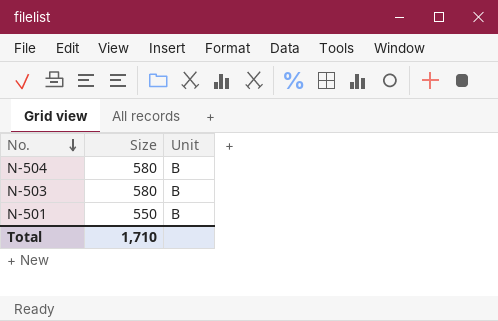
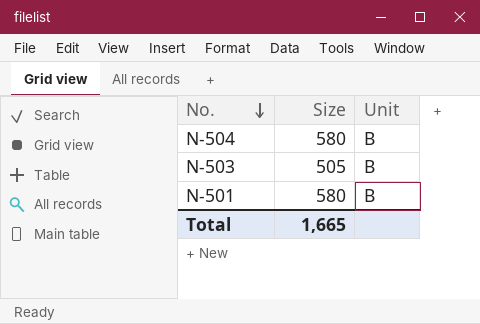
N-503 | Size: 580 -> 505
N-501 | Size: 550 -> 580
Total | Size: 1,710 -> 1,665

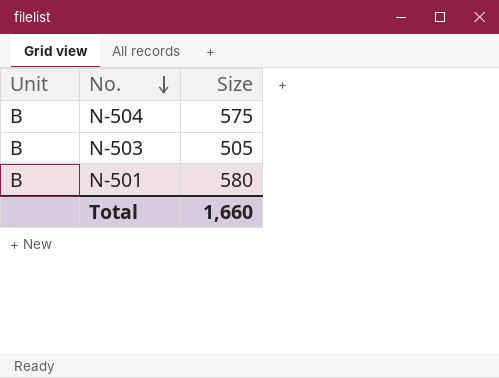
column Unit | position: 3 -> 1
N-504 | Size: 580 -> 575
Total | Size: 1,665 -> 1,660

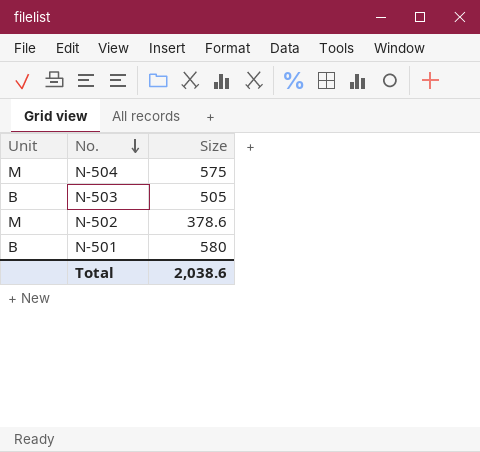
N-504 | Unit: B -> M
row N-502: none -> M | 378.6
Total | Size: 1,660 -> 2,038.6

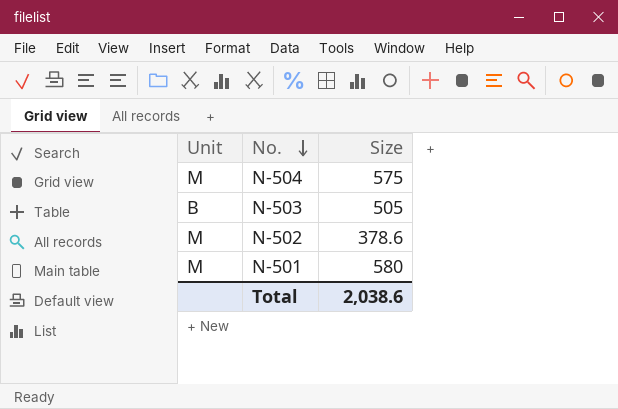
N-501 | Unit: B -> M

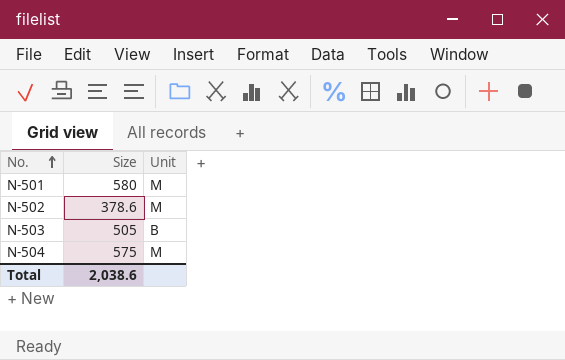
row order: No. descending -> No. ascending
column Unit | position: 1 -> 3

